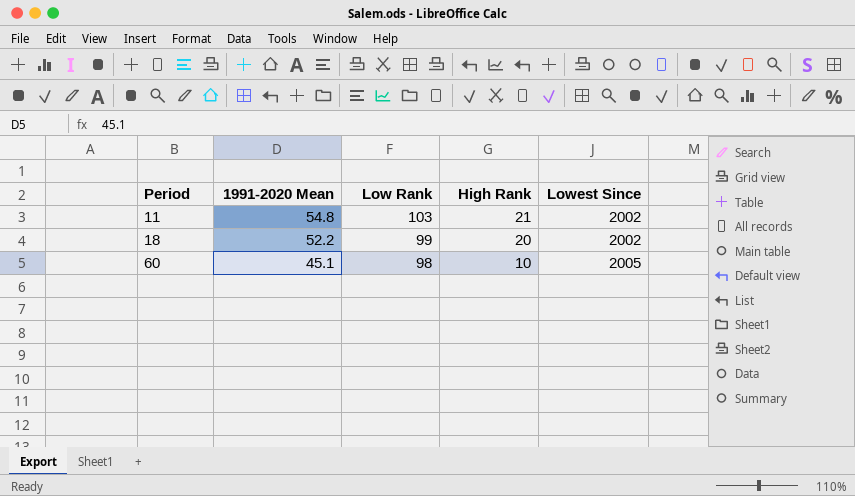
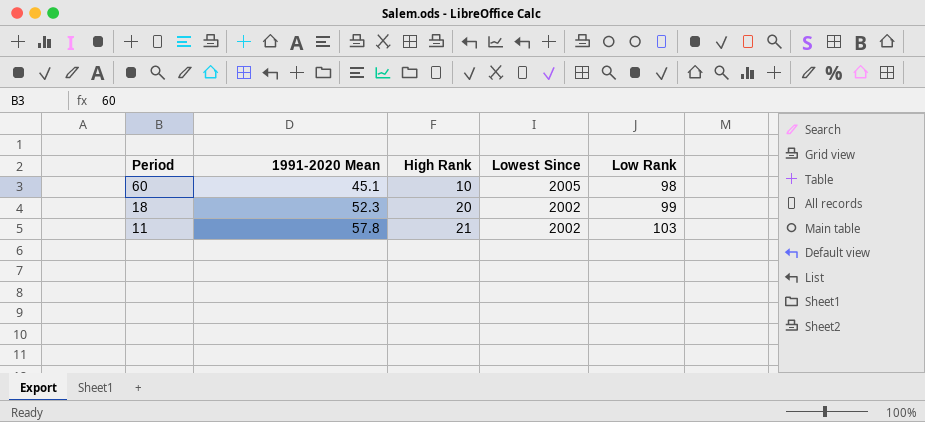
row order: Period ascending -> Period descending
column Low Rank | position: 3 -> 5
18 | 1991-2020 Mean: 52.2 -> 52.3
11 | 1991-2020 Mean: 54.8 -> 57.8

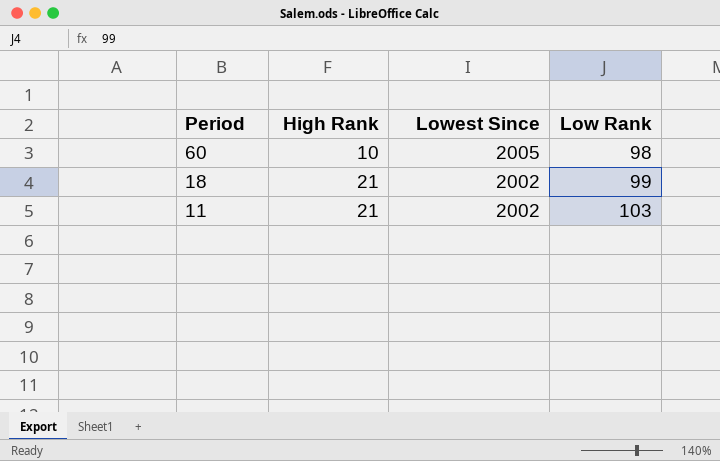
column 1991-2020 Mean | position: 2 -> none
18 | High Rank: 20 -> 21

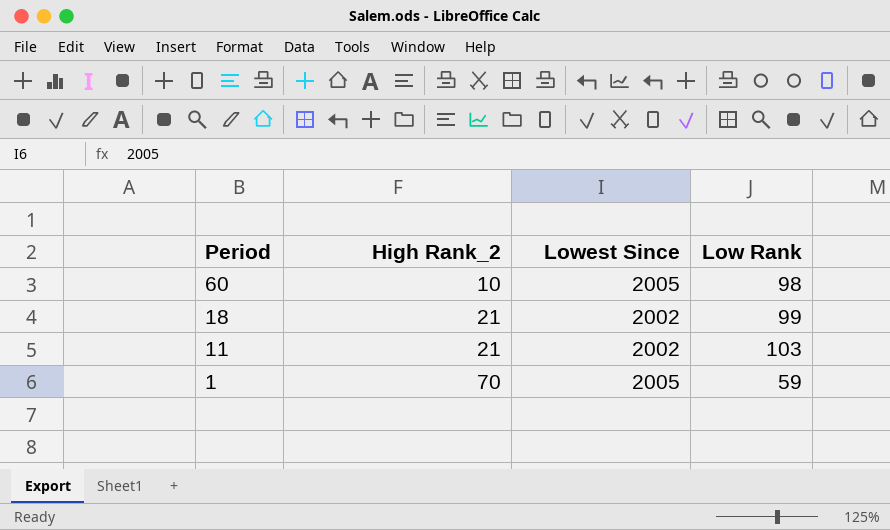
column name: High Rank -> High Rank_2
row 1: none -> 70 | 2005 | 59

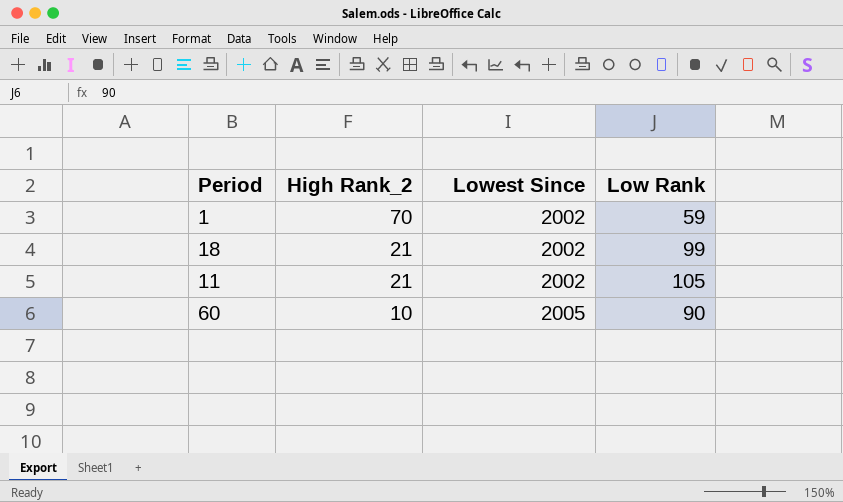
row order: Period descending -> High Rank_2 descending
1 | Lowest Since: 2005 -> 2002
11 | Low Rank: 103 -> 105
60 | Low Rank: 98 -> 90

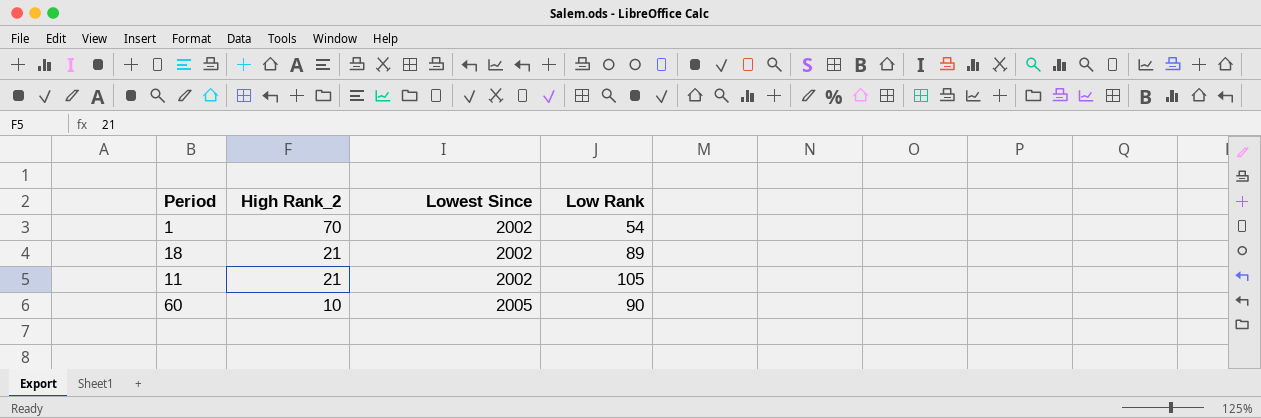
1 | Low Rank: 59 -> 54
18 | Low Rank: 99 -> 89

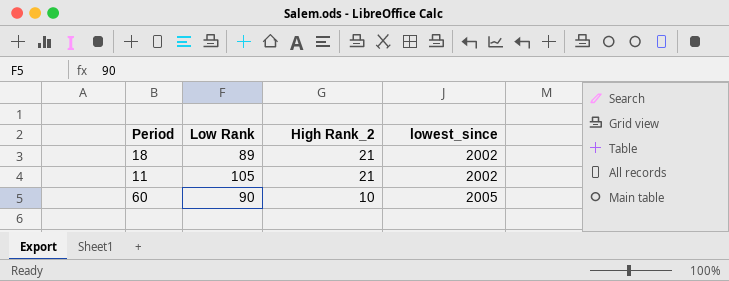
column Low Rank | position: 4 -> 2
column name: Lowest Since -> lowest_since
row 1: 70 | 2002 | 54 -> none

